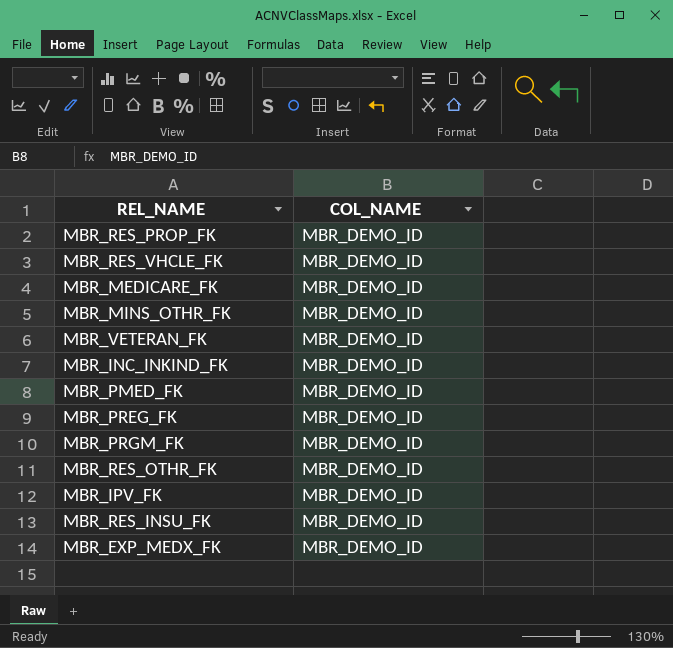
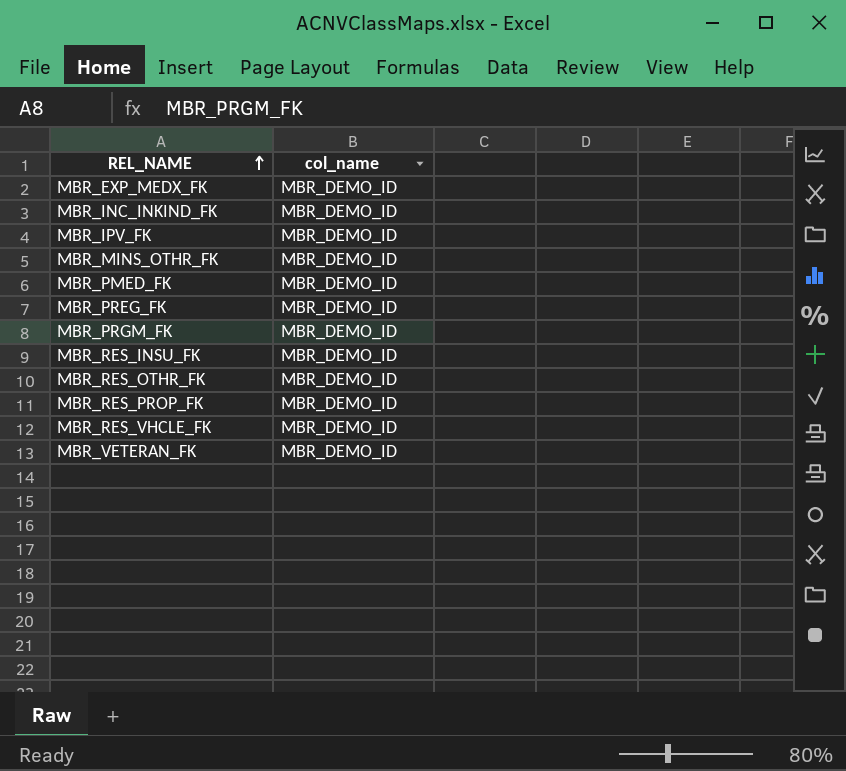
row order: none -> REL_NAME ascending
column name: COL_NAME -> col_name
row MBR_MEDICARE_FK: MBR_DEMO_ID -> none

